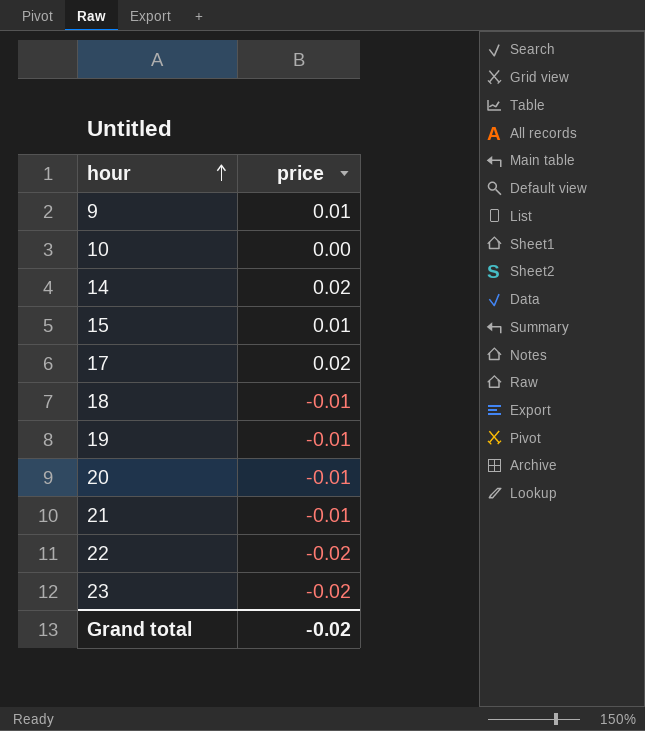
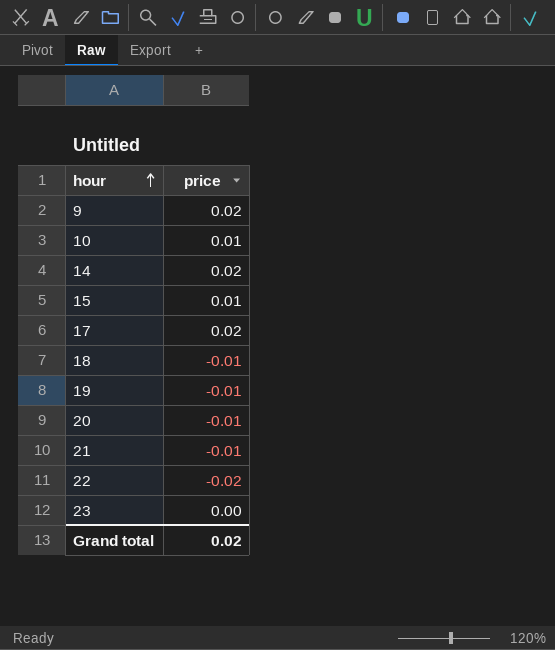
9 | price: 0.01 -> 0.02
10 | price: 0.00 -> 0.01
23 | price: -0.02 -> 0.00
Grand total | price: -0.02 -> 0.02

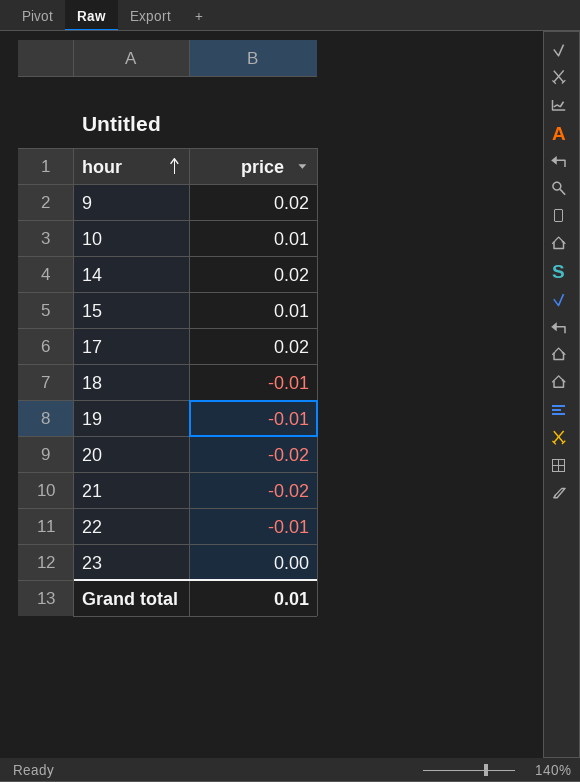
20 | price: -0.01 -> -0.02
21 | price: -0.01 -> -0.02
22 | price: -0.02 -> -0.01
Grand total | price: 0.02 -> 0.01

